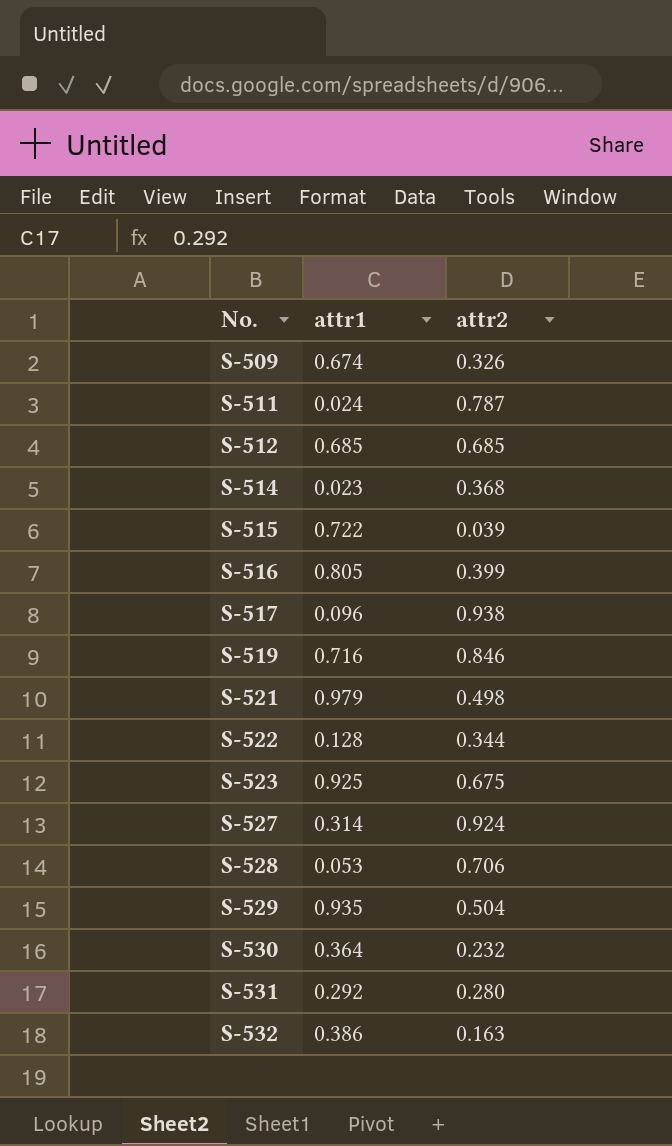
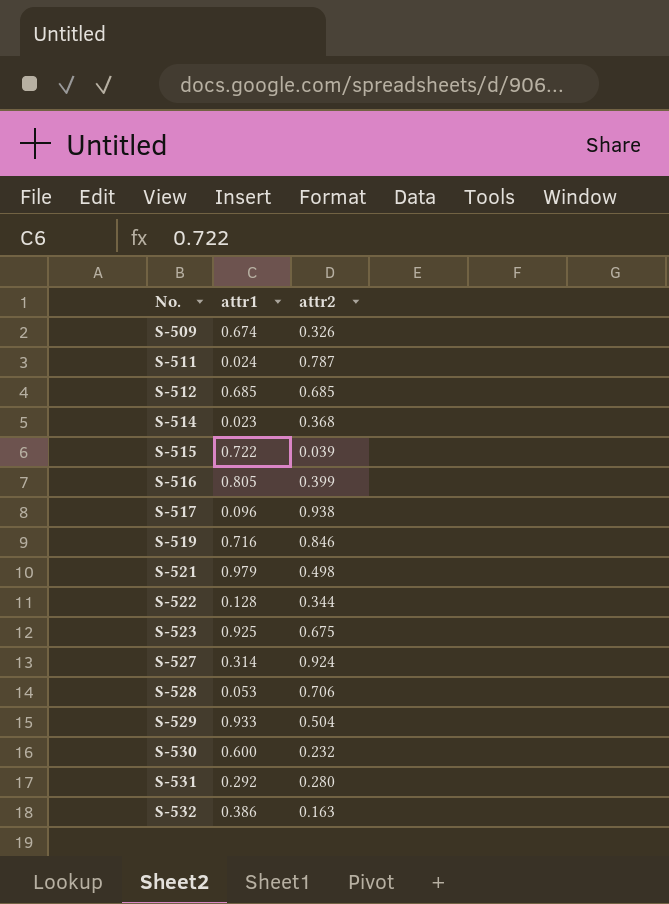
S-529 | attr1: 0.935 -> 0.933
S-530 | attr1: 0.364 -> 0.600

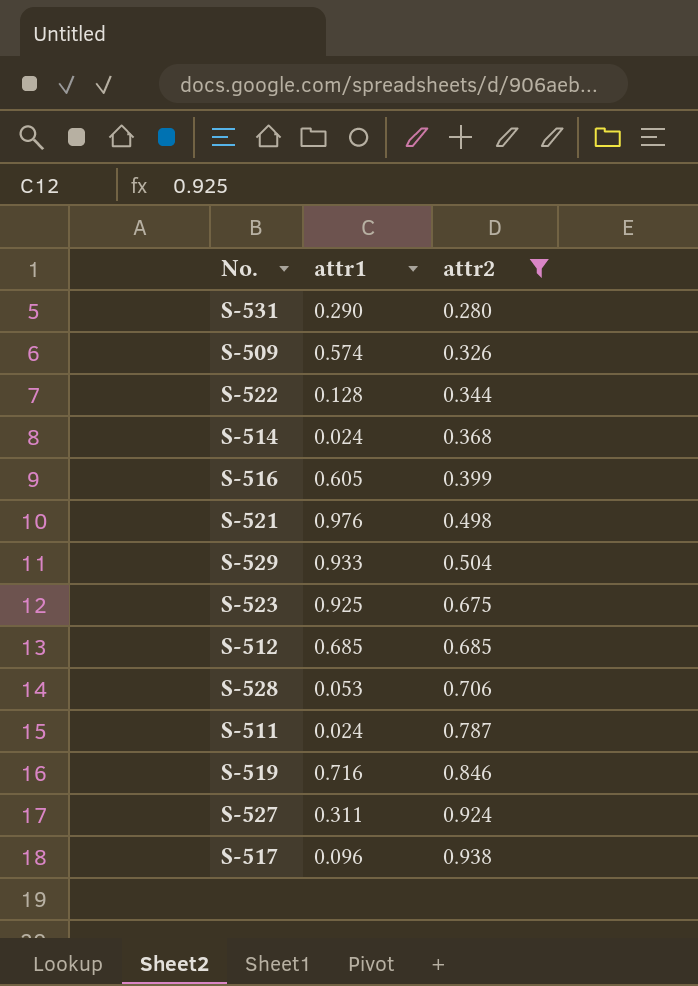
filter: none -> attr2 >= 0.280
row order: No. ascending -> attr2 ascending
S-531 | attr1: 0.292 -> 0.290
S-509 | attr1: 0.674 -> 0.574
S-514 | attr1: 0.023 -> 0.024
S-516 | attr1: 0.805 -> 0.605
S-521 | attr1: 0.979 -> 0.976
S-527 | attr1: 0.314 -> 0.311

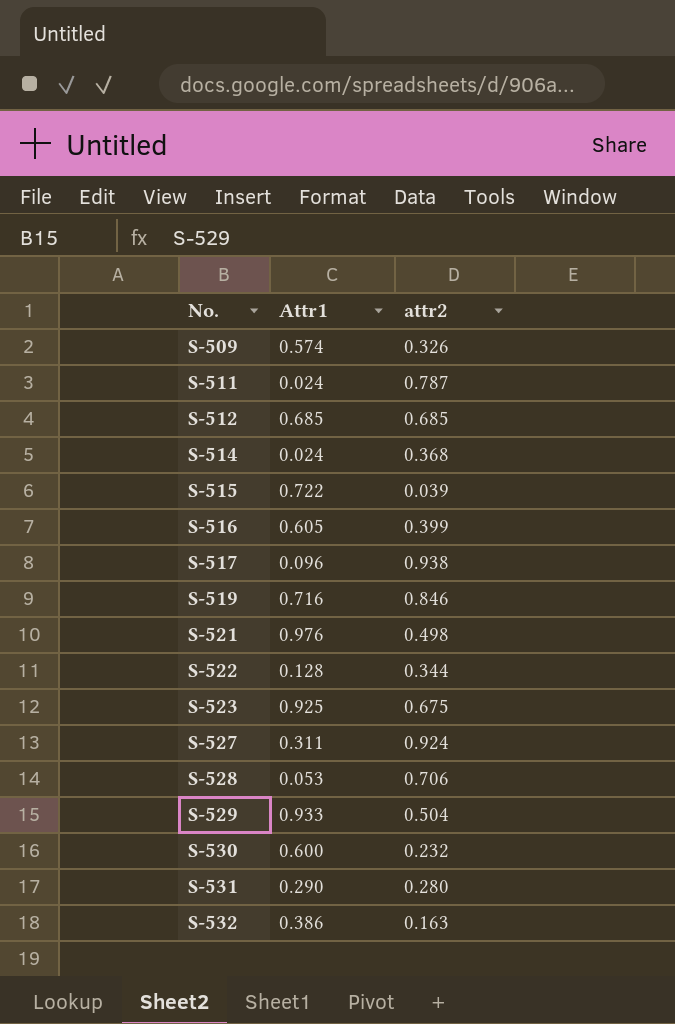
filter: attr2 >= 0.280 -> none
row order: attr2 ascending -> No. ascending
column name: attr1 -> Attr1

